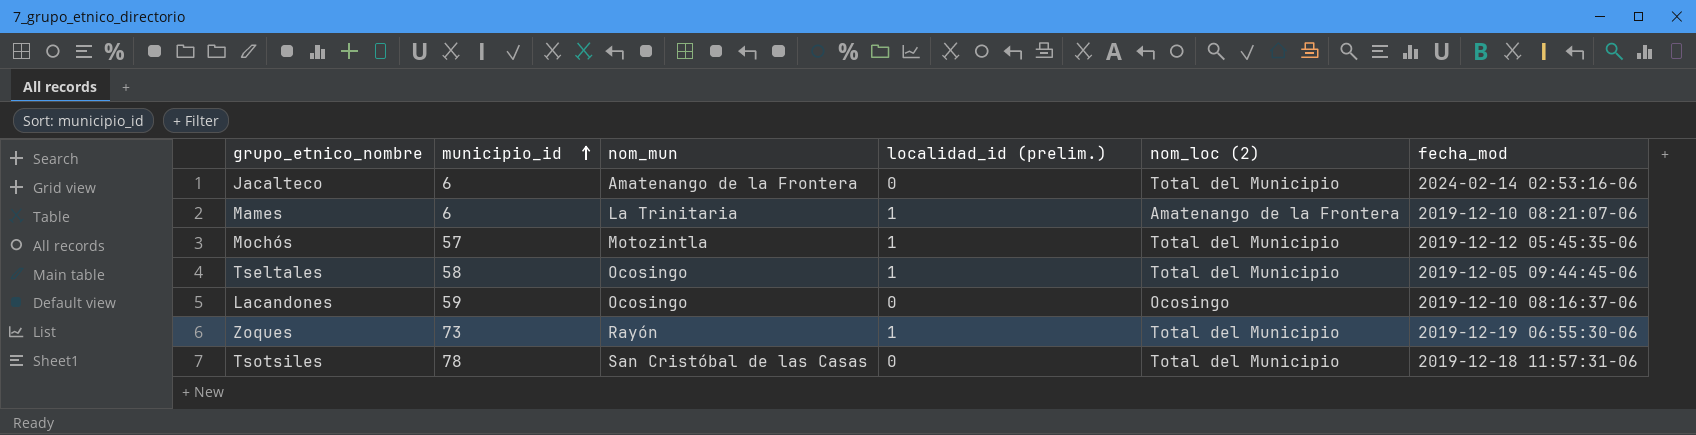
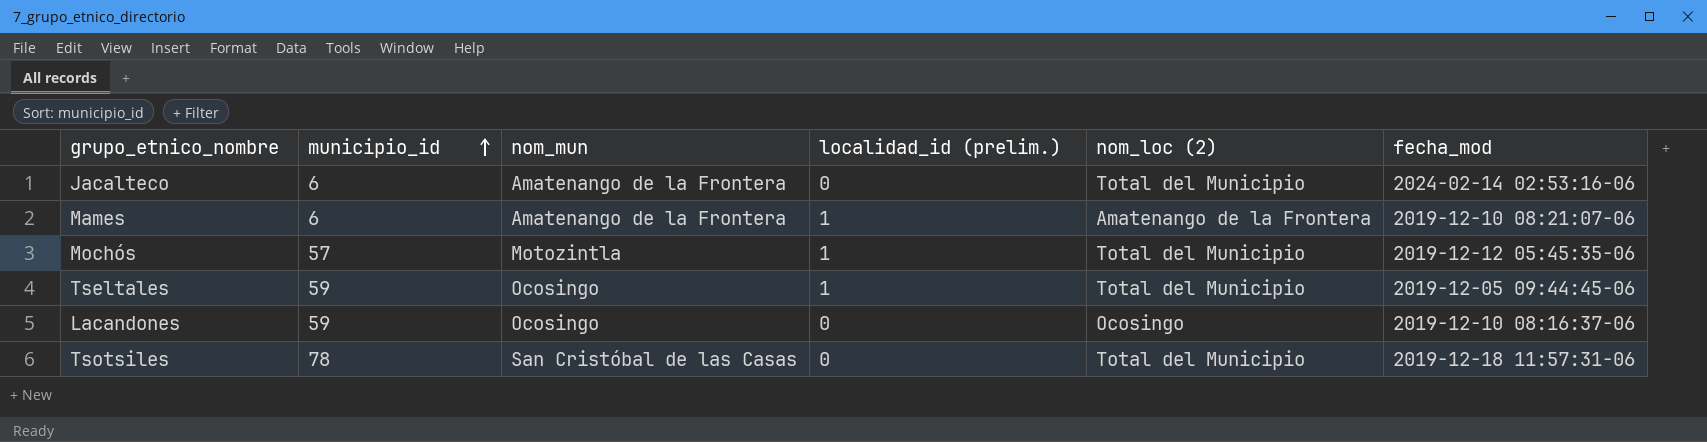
row Zoques: 73 | Rayón | 1 | Total del Municipio | 2019-12-19 06:55:30-06 -> none
Mames | nom_mun: La Trinitaria -> Amatenango de la Frontera
Tseltales | municipio_id: 58 -> 59

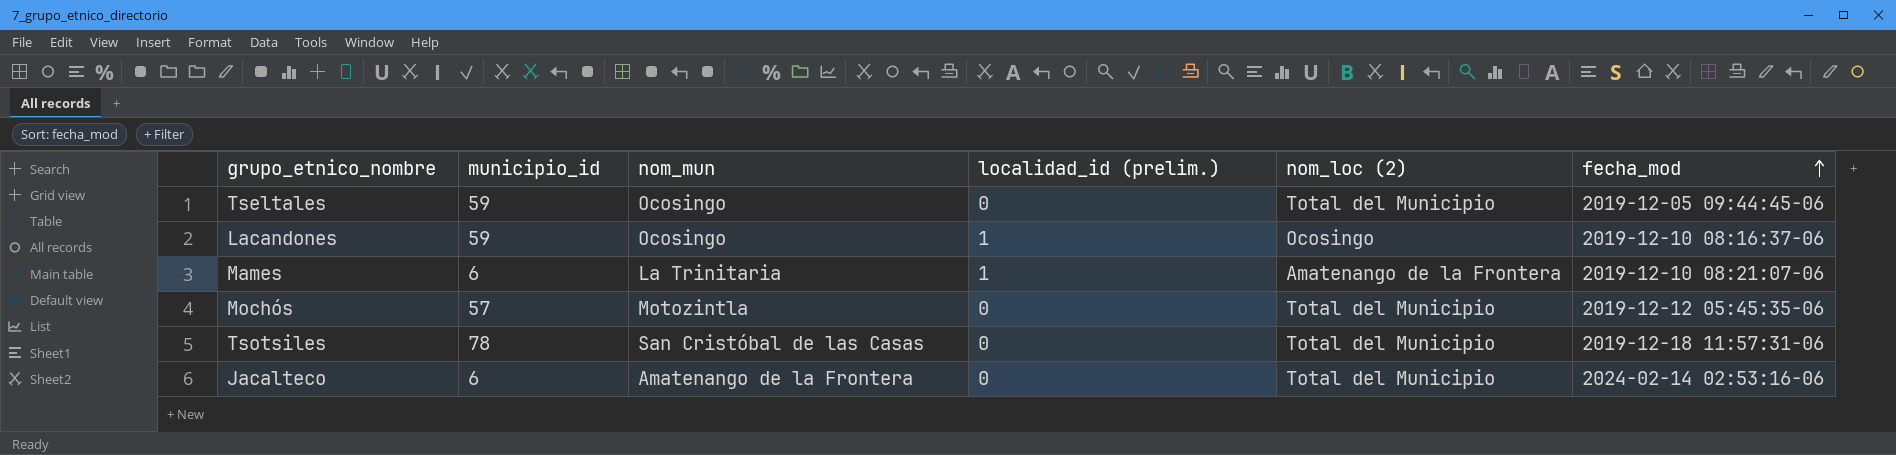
row order: municipio_id ascending -> fecha_mod ascending
Tseltales | localidad_id (prelim.): 1 -> 0
Lacandones | localidad_id (prelim.): 0 -> 1
Mames | nom_mun: Amatenango de la Frontera -> La Trinitaria
Mochós | localidad_id (prelim.): 1 -> 0

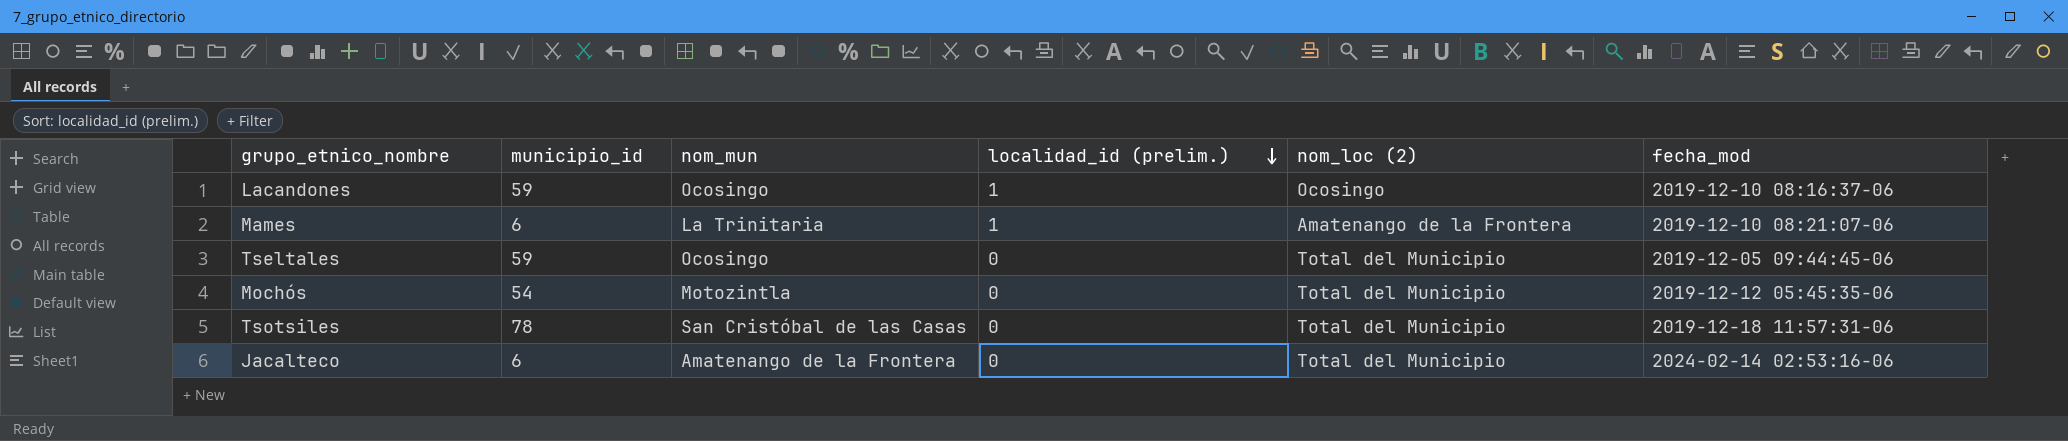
row order: fecha_mod ascending -> localidad_id (prelim.) descending
Mochós | municipio_id: 57 -> 54

